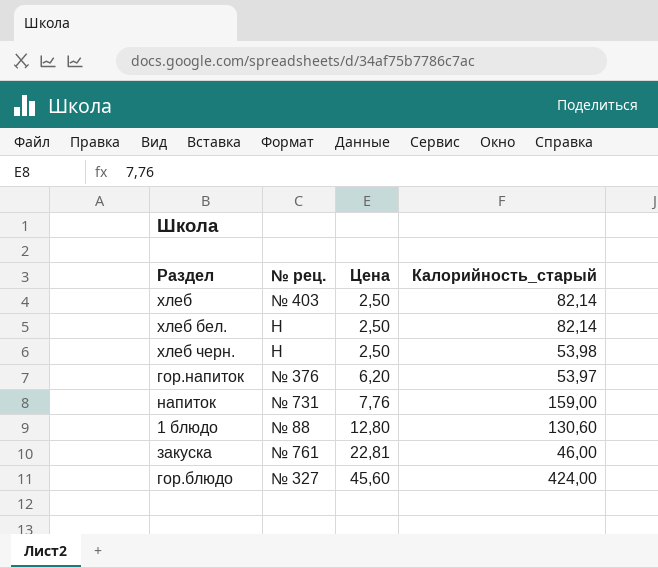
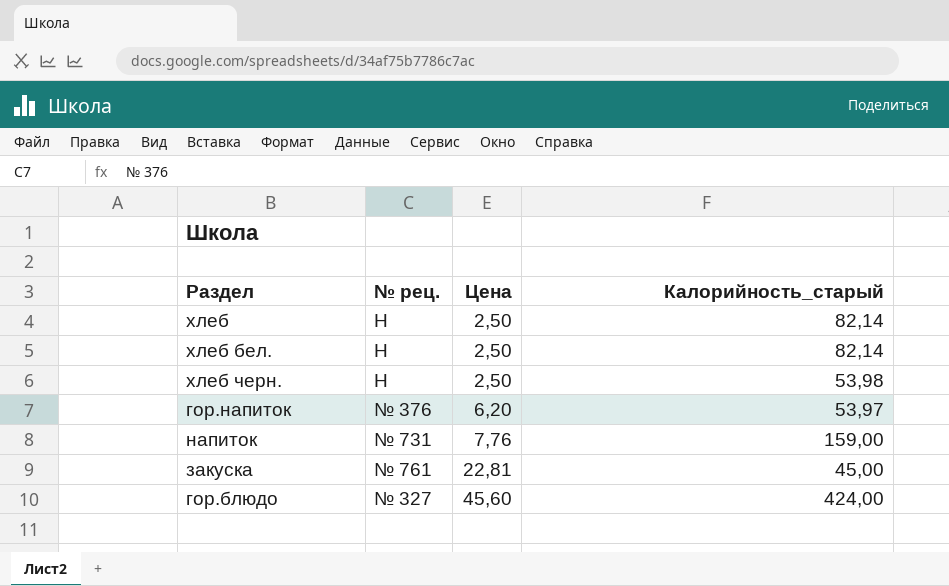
row 1 блюдо: № 88 | 12,80 | 130,60 -> none
хлеб | № рец.: № 403 -> Н
закуска | Калорийность_старый: 46,00 -> 45,00

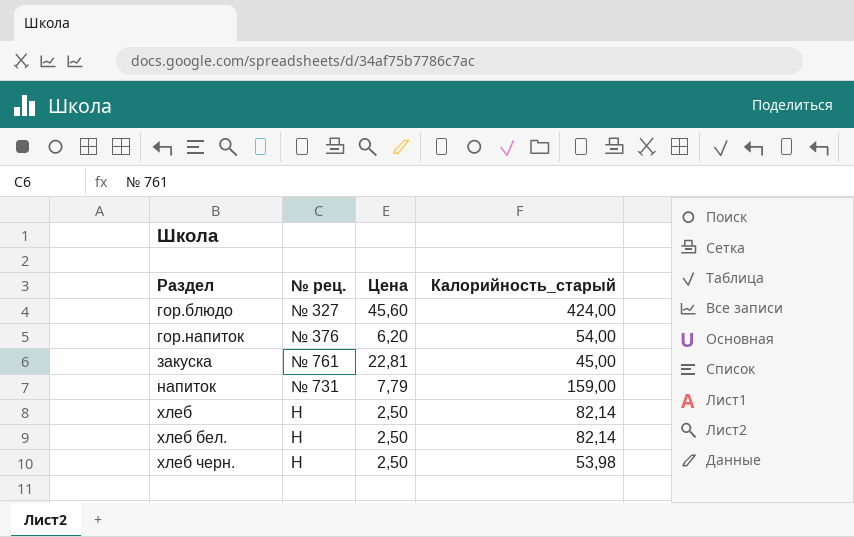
row order: Цена ascending -> Раздел ascending
гор.напиток | Калорийность_старый: 53,97 -> 54,00
напиток | Цена: 7,76 -> 7,79

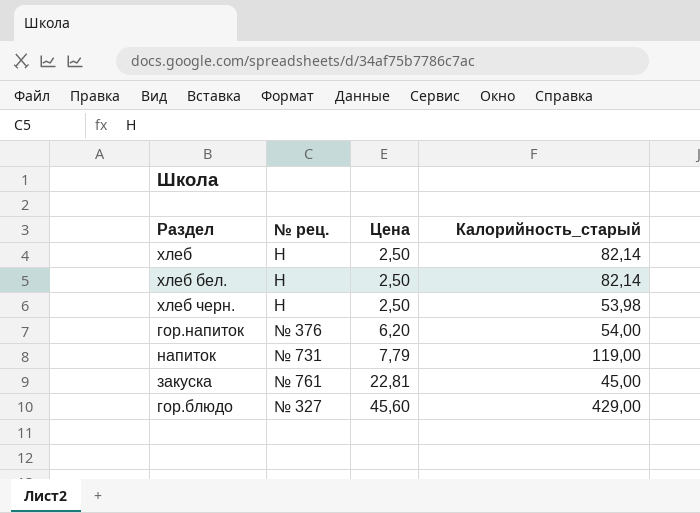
row order: Раздел ascending -> Цена ascending
напиток | Калорийность_старый: 159,00 -> 119,00
гор.блюдо | Калорийность_старый: 424,00 -> 429,00

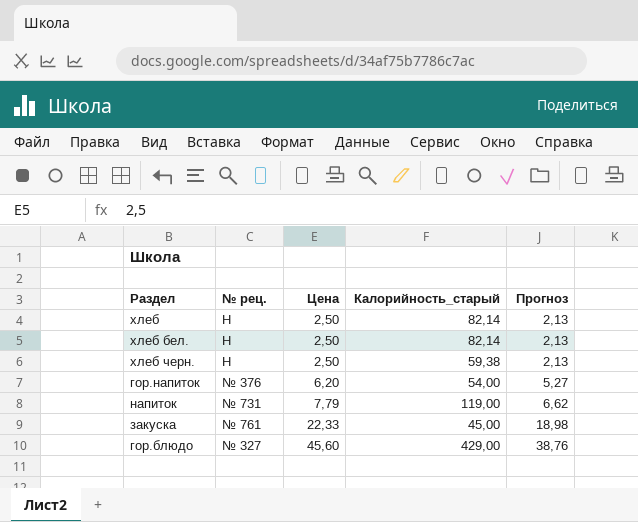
column Прогноз | formula: none -> [Цена] * 0,85
хлеб черн. | Калорийность_старый: 53,98 -> 59,38
закуска | Цена: 22,81 -> 22,33

